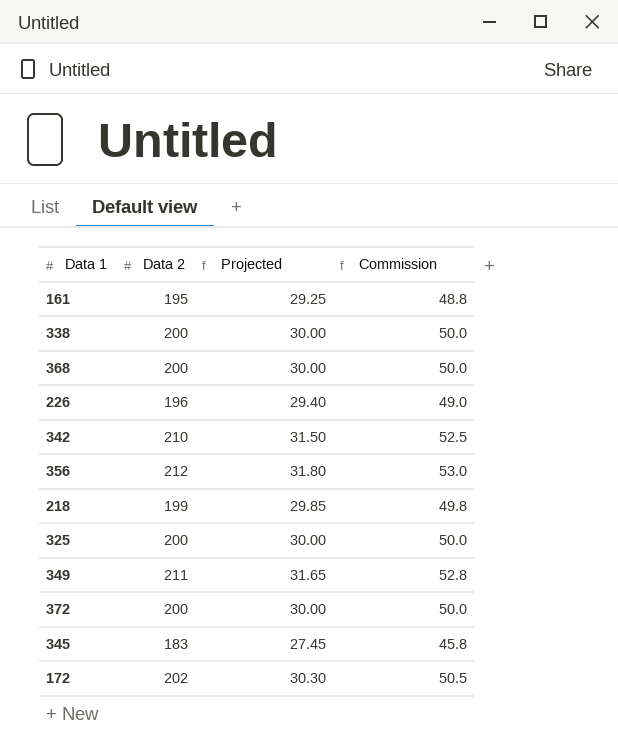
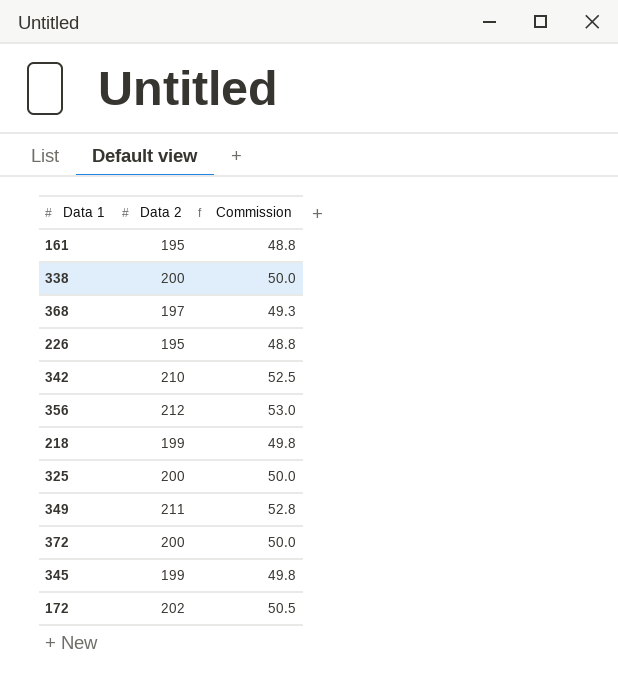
column Projected | formula: [Data 2] * 0.15 -> none
368 | Data 2: 200 -> 197
368 | Commission: 50.0 -> 49.3
226 | Data 2: 196 -> 195
226 | Commission: 49.0 -> 48.8
345 | Data 2: 183 -> 199
345 | Commission: 45.8 -> 49.8

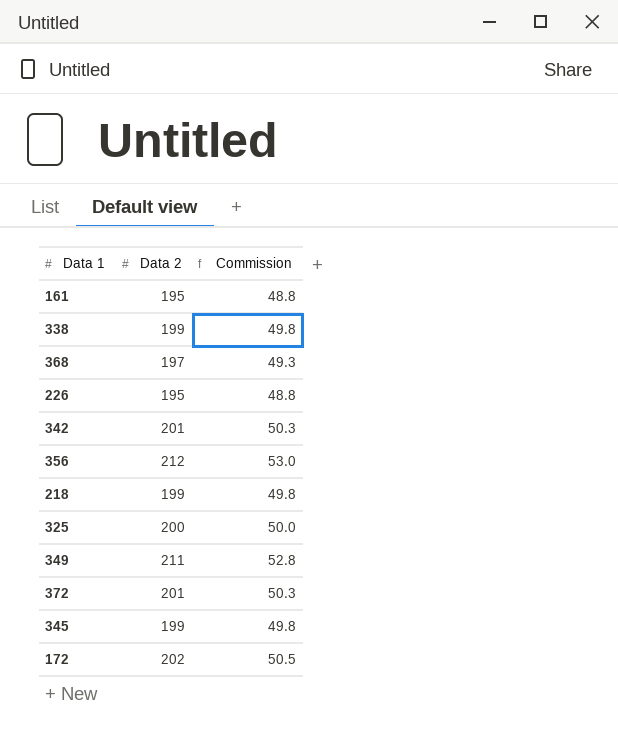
338 | Data 2: 200 -> 199
338 | Commission: 50.0 -> 49.8
342 | Data 2: 210 -> 201
342 | Commission: 52.5 -> 50.3
372 | Data 2: 200 -> 201
372 | Commission: 50.0 -> 50.3

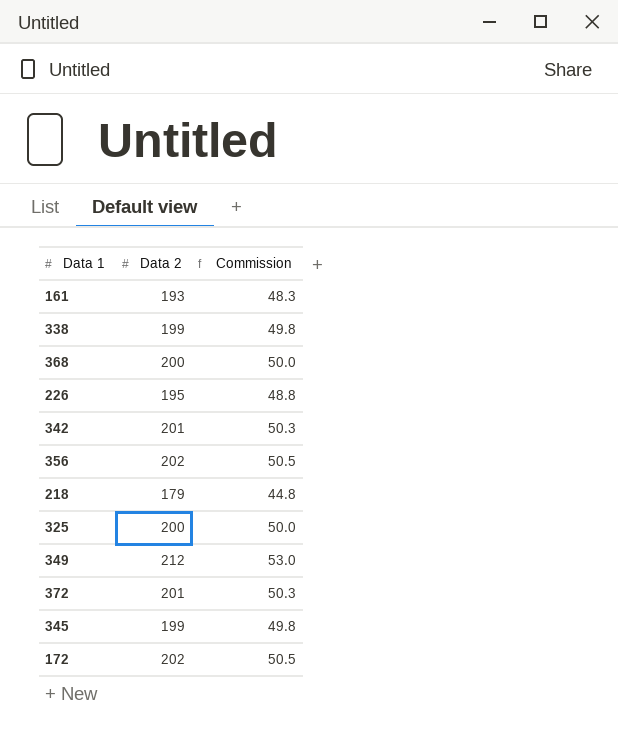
161 | Data 2: 195 -> 193
161 | Commission: 48.8 -> 48.3
368 | Data 2: 197 -> 200
368 | Commission: 49.3 -> 50.0
356 | Data 2: 212 -> 202
356 | Commission: 53.0 -> 50.5
218 | Data 2: 199 -> 179
218 | Commission: 49.8 -> 44.8
349 | Data 2: 211 -> 212
349 | Commission: 52.8 -> 53.0

